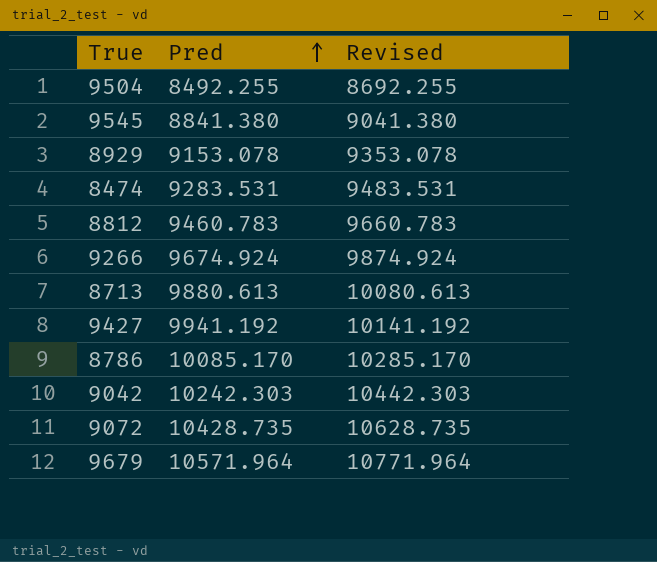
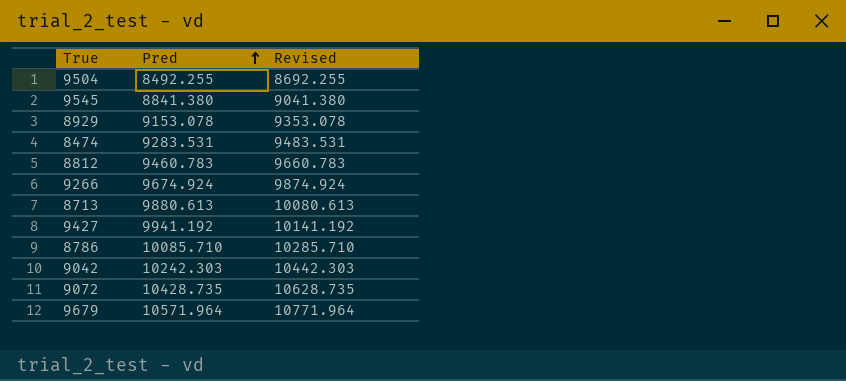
8786 | Pred: 10085.170 -> 10085.710
8786 | Revised: 10285.170 -> 10285.710

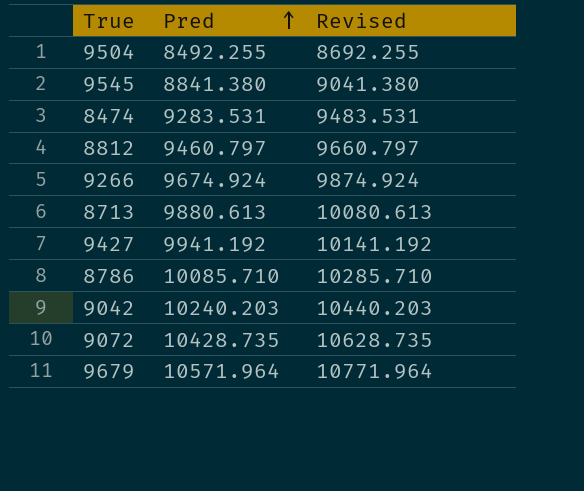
row 8929: 9153.078 | 9353.078 -> none
8812 | Pred: 9460.783 -> 9460.797
8812 | Revised: 9660.783 -> 9660.797
9042 | Pred: 10242.303 -> 10240.203
9042 | Revised: 10442.303 -> 10440.203

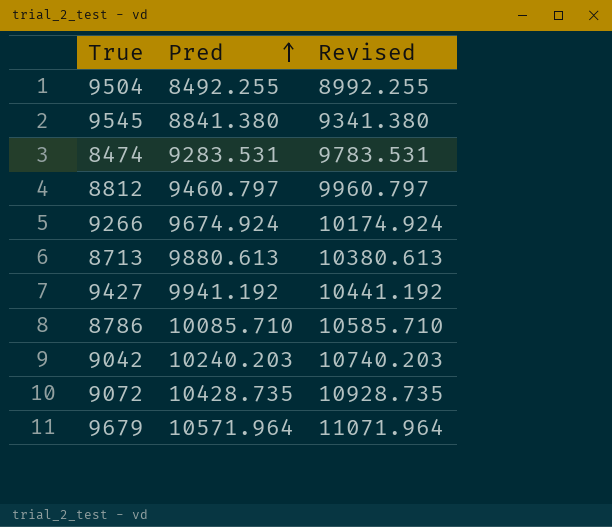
column Revised | formula: [Pred] + 200 -> [Pred] + 500

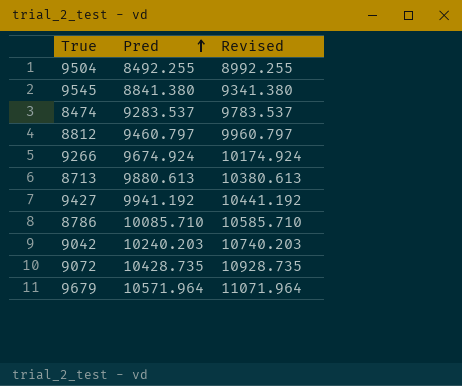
8474 | Pred: 9283.531 -> 9283.537
8474 | Revised: 9783.531 -> 9783.537

